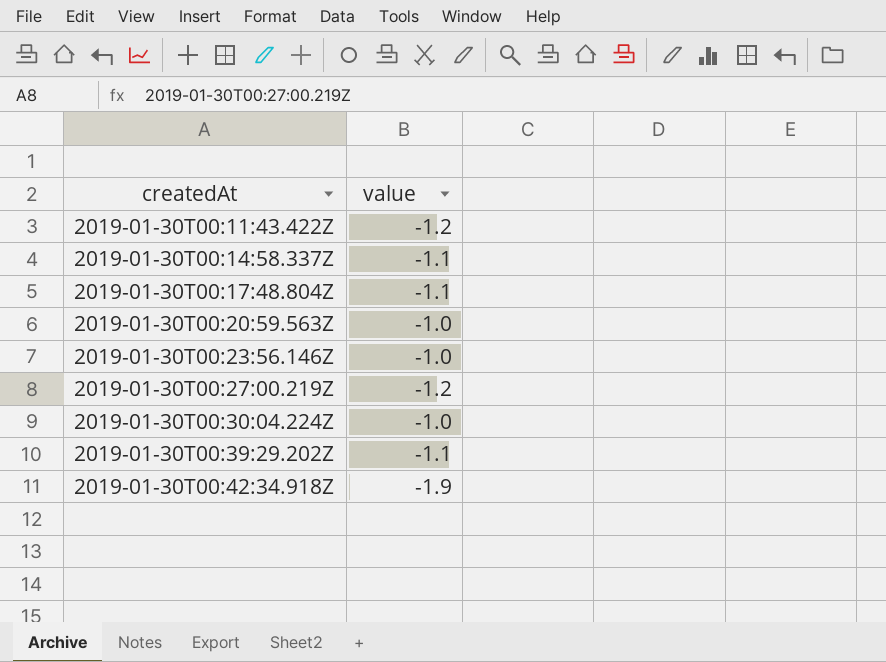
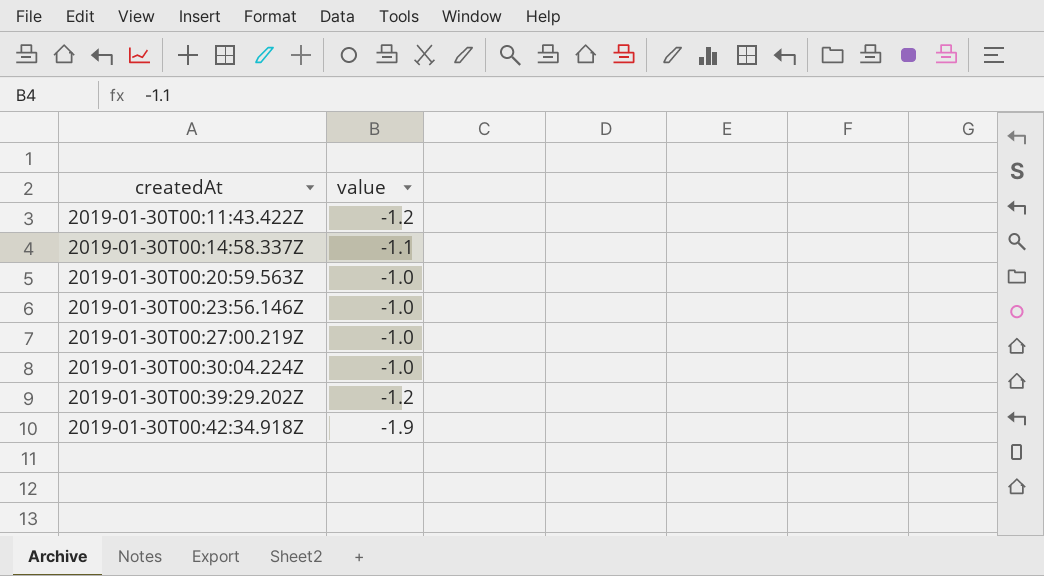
row 2019-01-30T00:17:48.804Z: -1.1 -> none
2019-01-30T00:27:00.219Z | value: -1.2 -> -1.0
2019-01-30T00:39:29.202Z | value: -1.1 -> -1.2

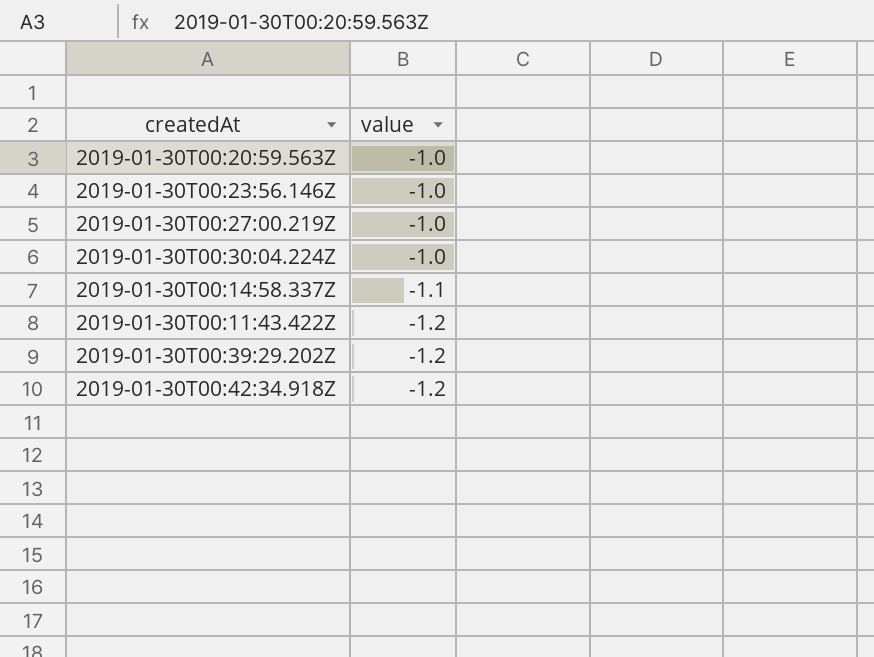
row order: createdAt ascending -> value descending
2019-01-30T00:42:34.918Z | value: -1.9 -> -1.2

